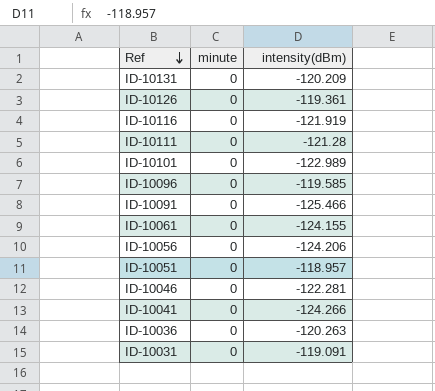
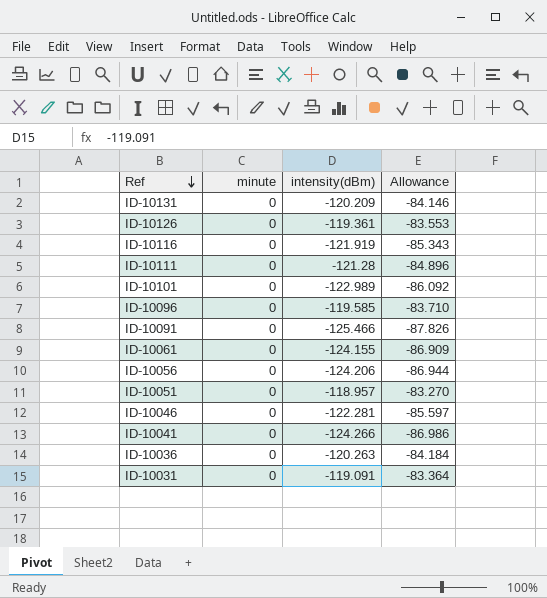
column Allowance | formula: none -> [intensity(dBm)] * 0.7

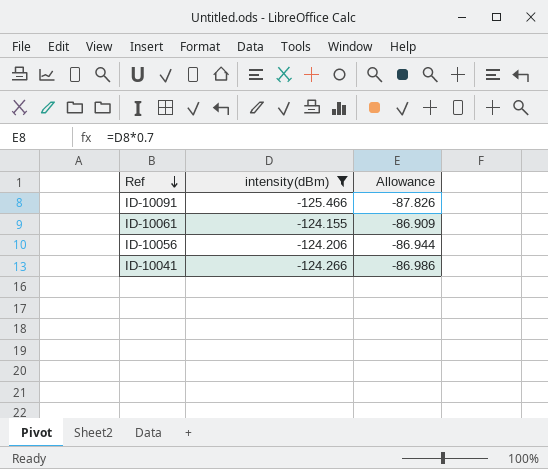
filter: none -> intensity(dBm) <= -124.155
column minute | position: 2 -> none

